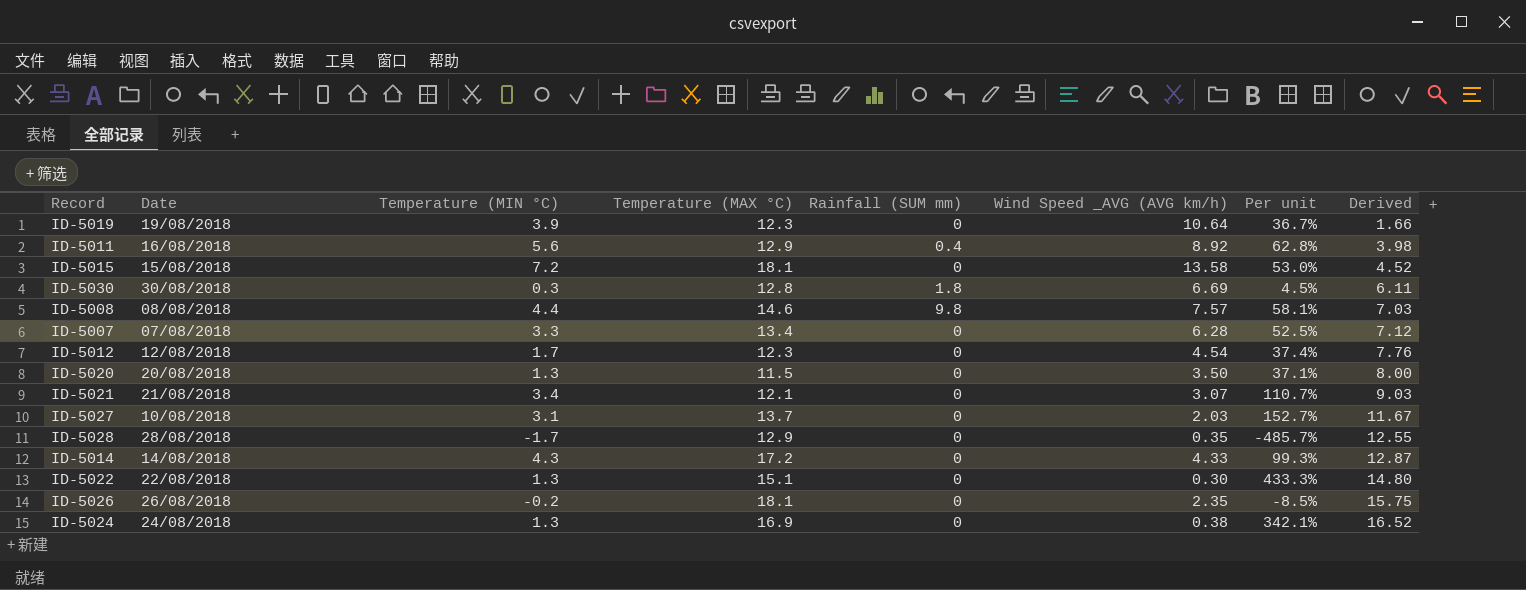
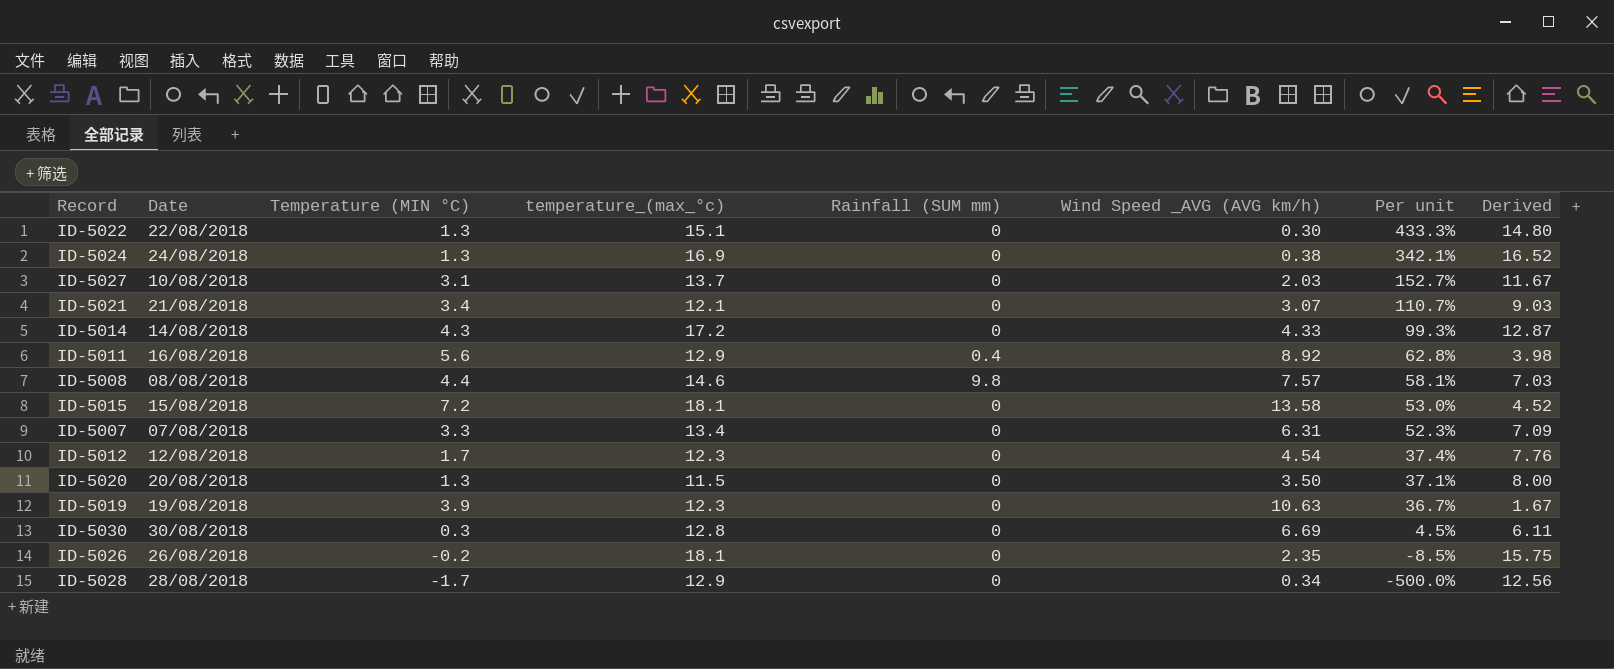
row order: Derived ascending -> Per unit descending
column name: Temperature (MAX °C) -> temperature_(max_°c)
ID-5007 | Wind Speed _AVG (AVG km/h): 6.28 -> 6.31
ID-5007 | Per unit: 52.5% -> 52.3%
ID-5007 | Derived: 7.12 -> 7.09
ID-5019 | Wind Speed _AVG (AVG km/h): 10.64 -> 10.63
ID-5019 | Derived: 1.66 -> 1.67
ID-5030 | Rainfall (SUM mm): 1.8 -> 0
ID-5028 | Wind Speed _AVG (AVG km/h): 0.35 -> 0.34
ID-5028 | Per unit: -485.7% -> -500.0%
ID-5028 | Derived: 12.55 -> 12.56

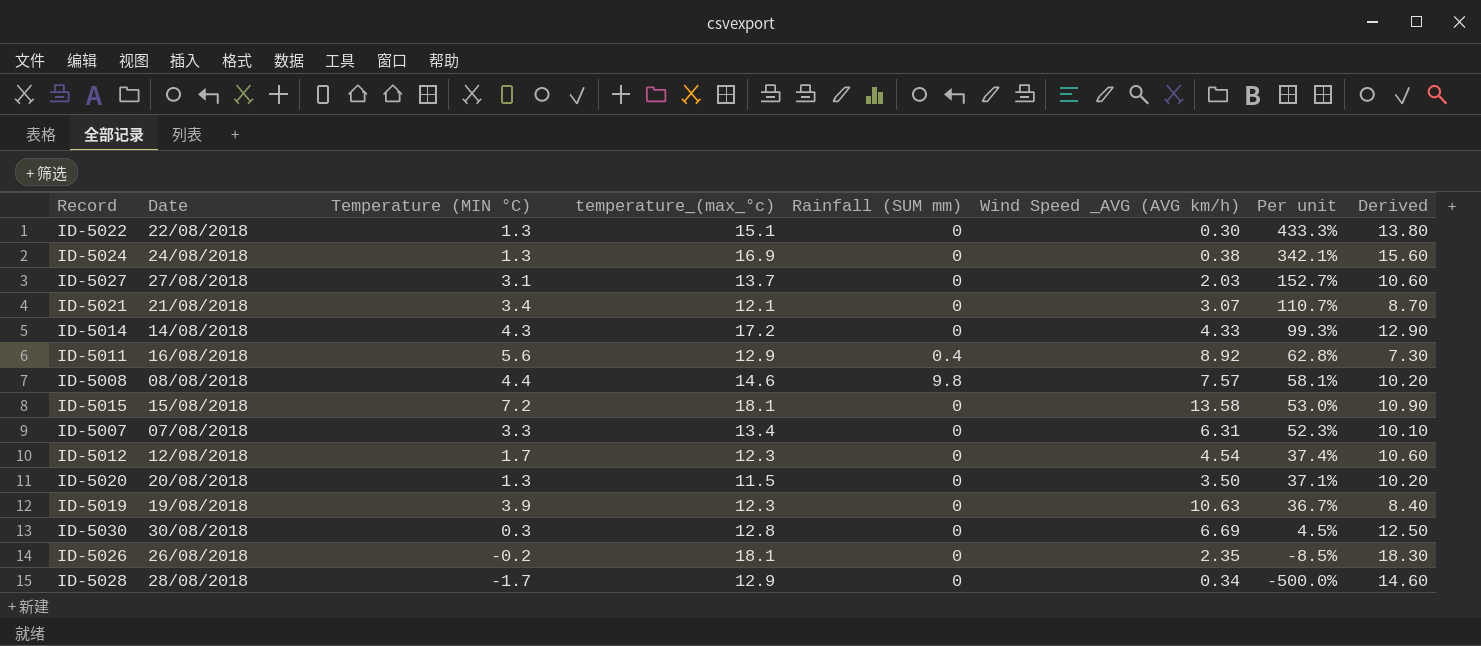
column Derived | formula: [temperature_(max_°c)] - [Wind Speed _AVG (AVG km/h)] -> [temperature_(max_°c)] - [Temperature (MIN °C)]
ID-5027 | Date: 10/08/2018 -> 27/08/2018

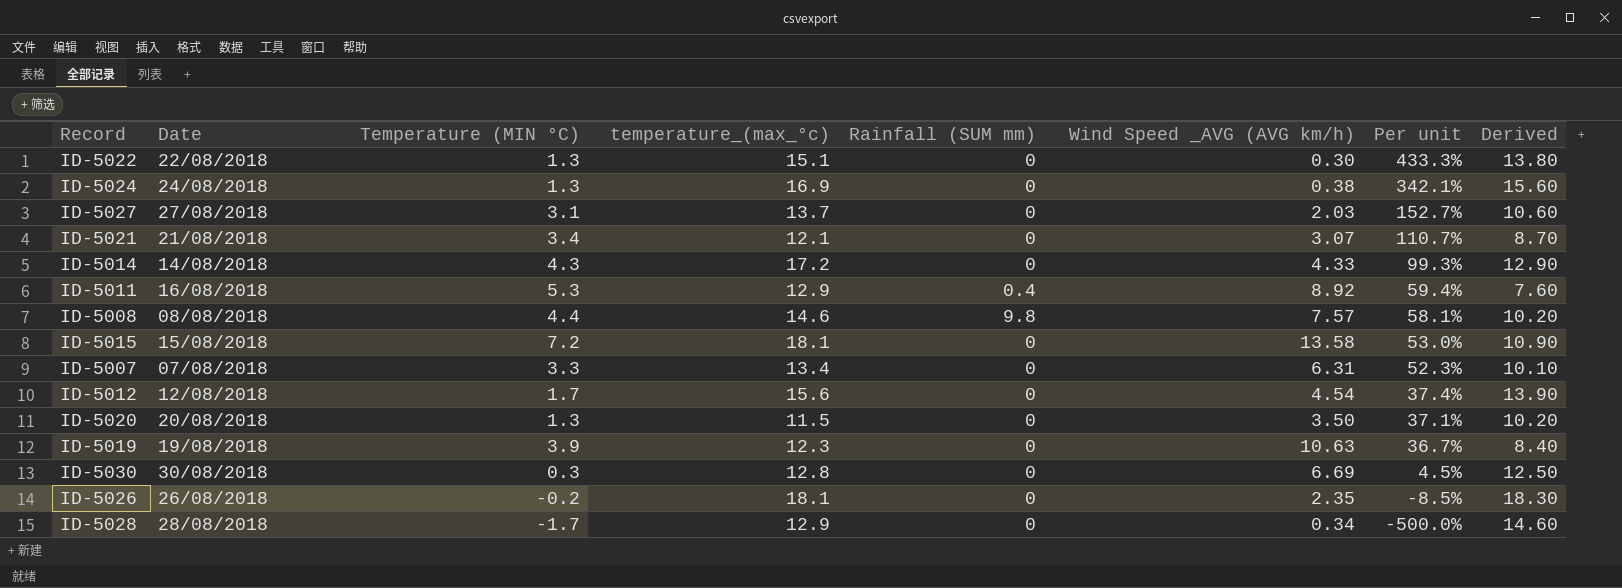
ID-5011 | Temperature (MIN °C): 5.6 -> 5.3
ID-5011 | Per unit: 62.8% -> 59.4%
ID-5011 | Derived: 7.30 -> 7.60
ID-5012 | temperature_(max_°c): 12.3 -> 15.6
ID-5012 | Derived: 10.60 -> 13.90

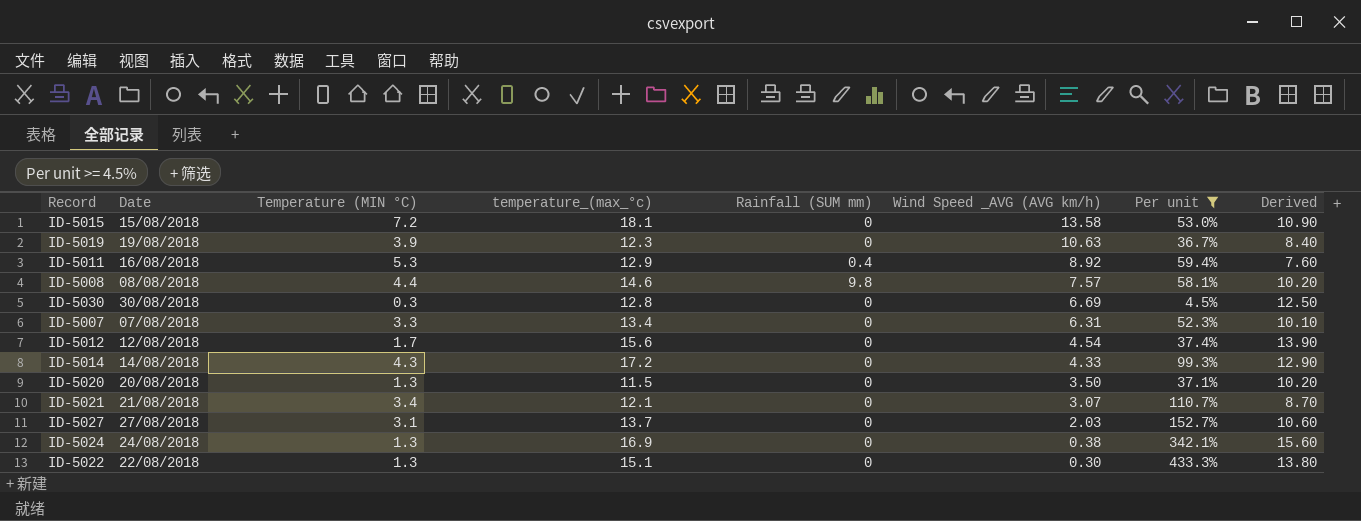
filter: none -> Per unit >= 4.5%
row order: Per unit descending -> Wind Speed _AVG (AVG km/h) descending

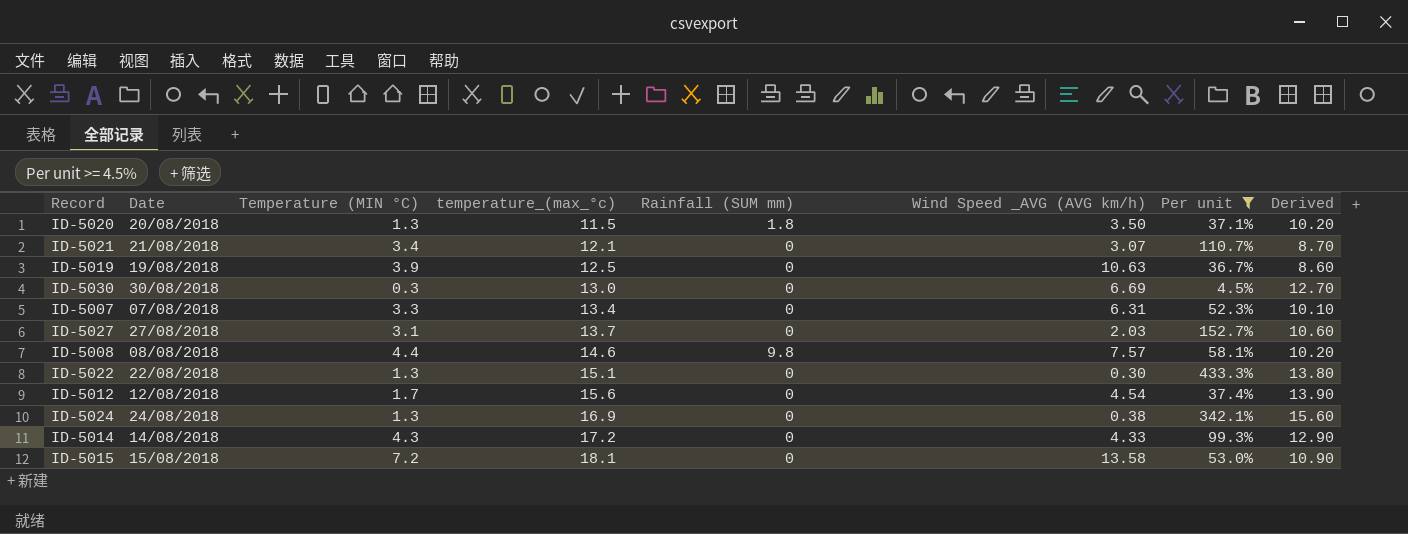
row order: Wind Speed _AVG (AVG km/h) descending -> temperature_(max_°c) ascending
row ID-5011: 16/08/2018 | 5.3 | 12.9 | 0.4 | 8.92 | 59.4% | 7.60 -> none
ID-5020 | Rainfall (SUM mm): 0 -> 1.8
ID-5019 | temperature_(max_°c): 12.3 -> 12.5
ID-5019 | Derived: 8.40 -> 8.60
ID-5030 | temperature_(max_°c): 12.8 -> 13.0
ID-5030 | Derived: 12.50 -> 12.70

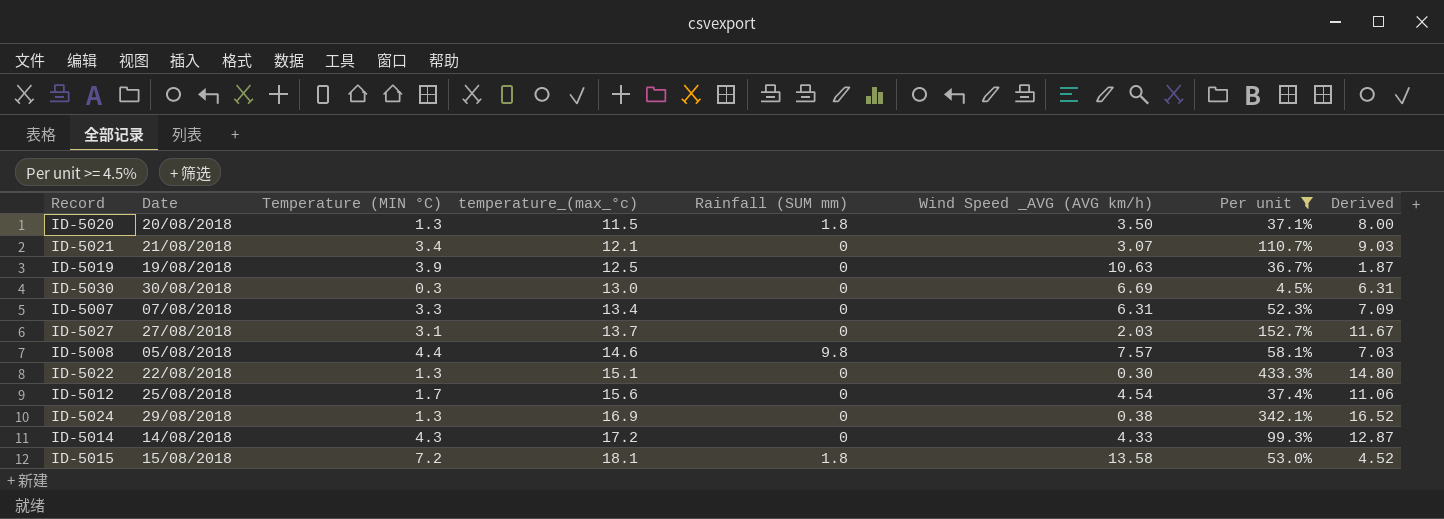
column Derived | formula: [temperature_(max_°c)] - [Temperature (MIN °C)] -> [temperature_(max_°c)] - [Wind Speed _AVG (AVG km/h)]
ID-5008 | Date: 08/08/2018 -> 05/08/2018
ID-5012 | Date: 12/08/2018 -> 25/08/2018
ID-5024 | Date: 24/08/2018 -> 29/08/2018
ID-5015 | Rainfall (SUM mm): 0 -> 1.8

